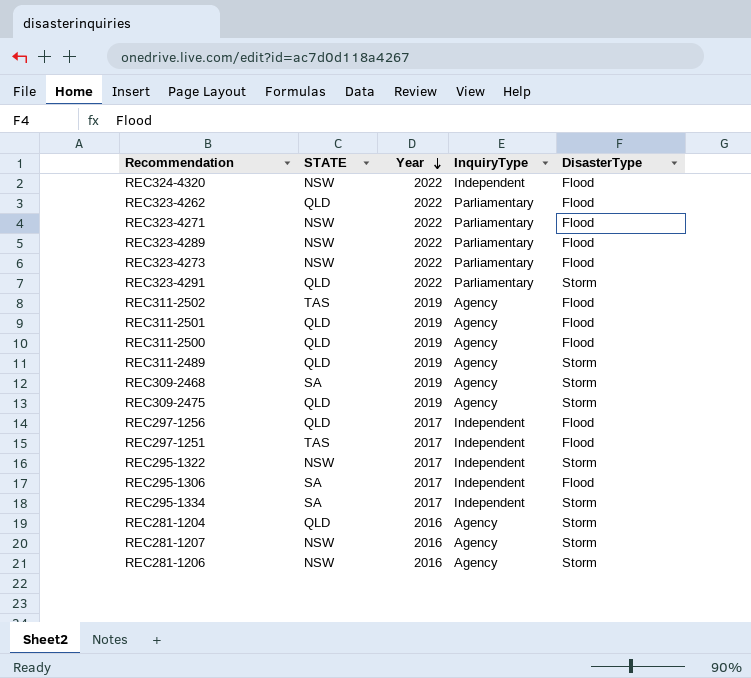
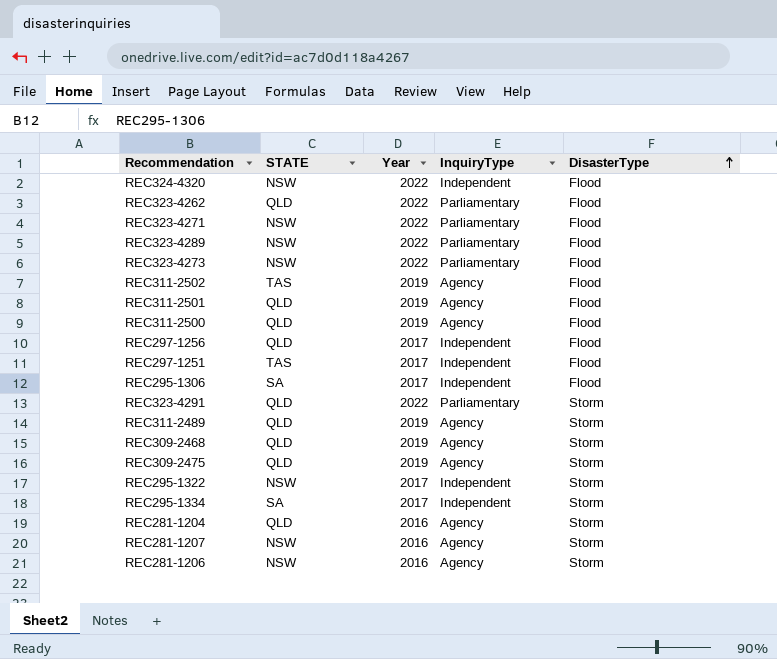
row order: Year descending -> DisasterType ascending
REC309-2468 | STATE: SA -> QLD

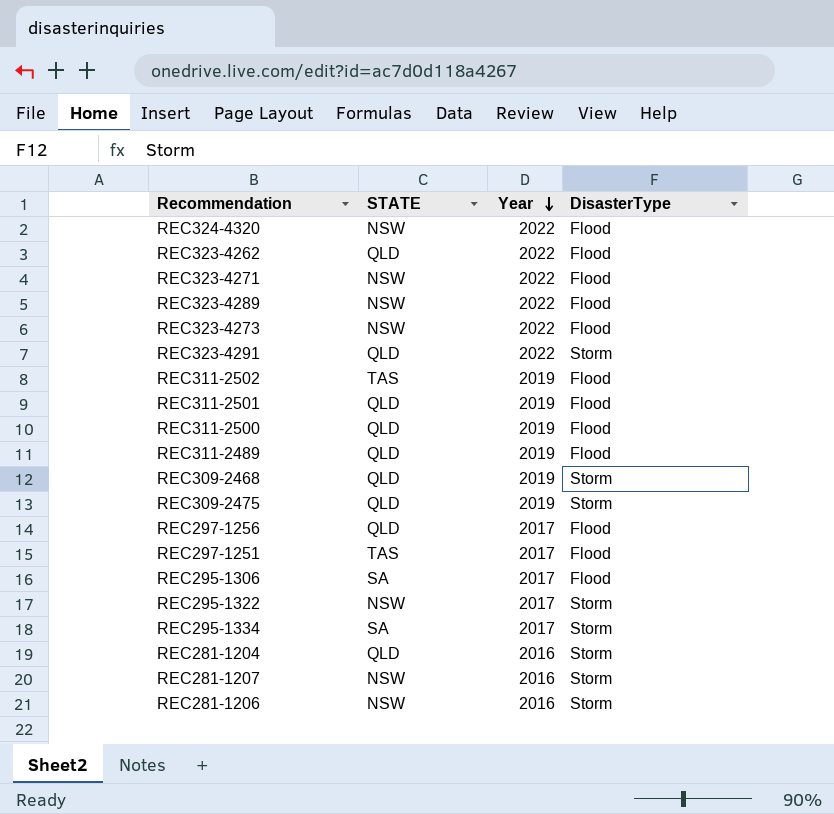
row order: DisasterType ascending -> Year descending
column InquiryType | position: 4 -> none
REC311-2489 | DisasterType: Storm -> Flood

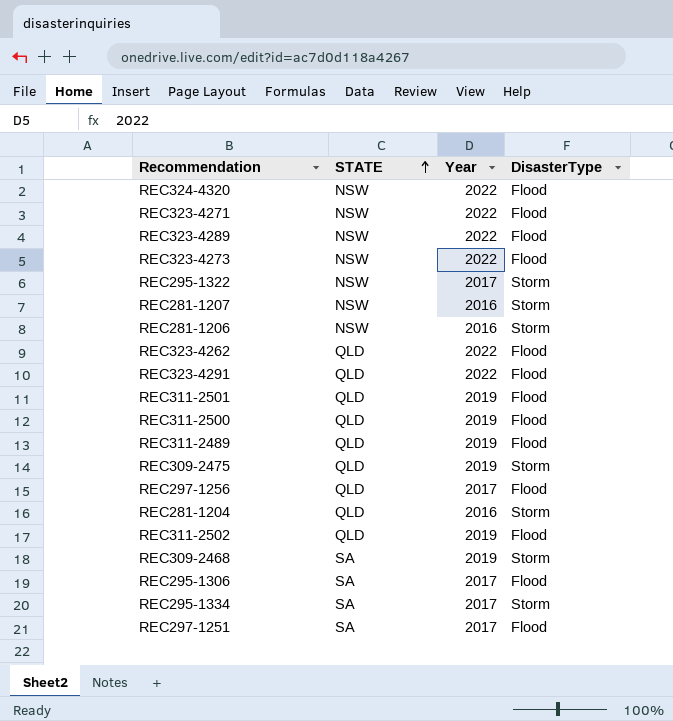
row order: Year descending -> STATE ascending
REC323-4291 | DisasterType: Storm -> Flood
REC311-2502 | STATE: TAS -> QLD
REC309-2468 | STATE: QLD -> SA
REC297-1251 | STATE: TAS -> SA

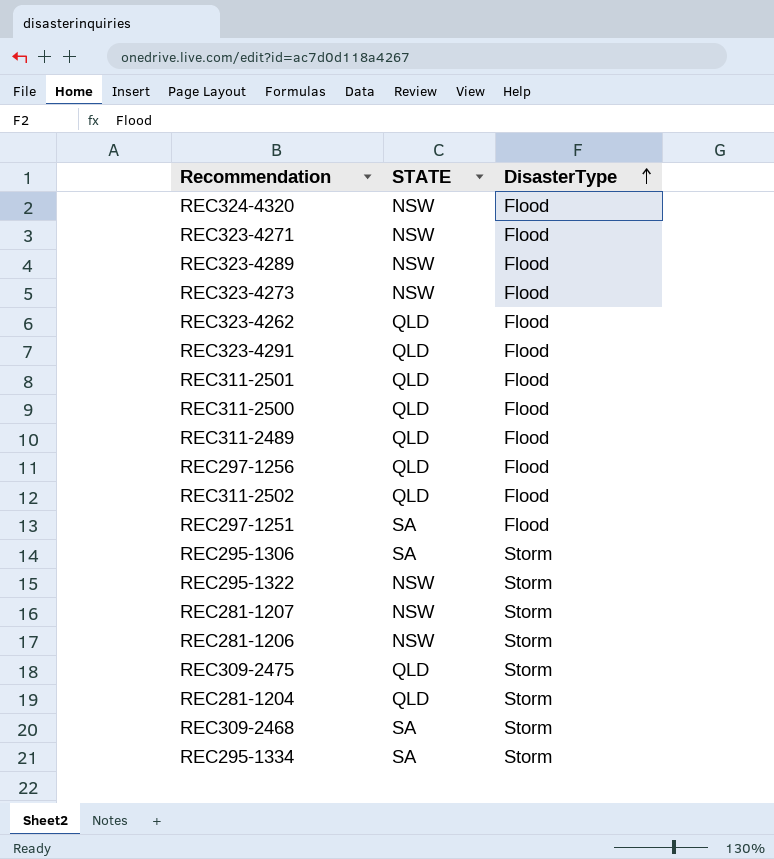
row order: STATE ascending -> DisasterType ascending
column Year | position: 3 -> none
REC295-1306 | DisasterType: Flood -> Storm

